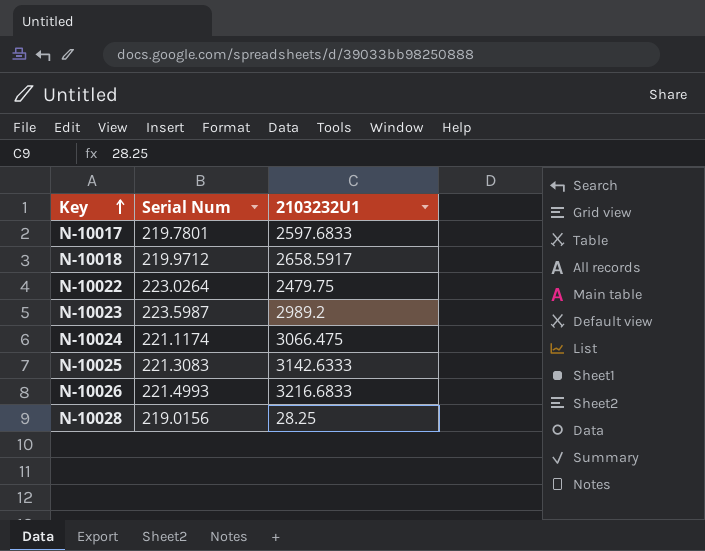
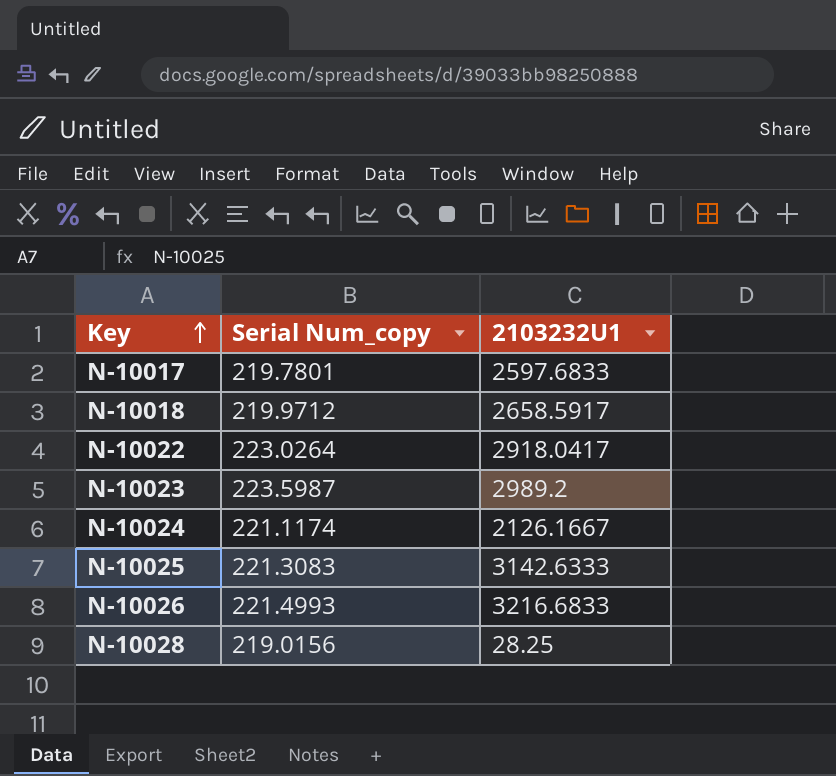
column name: Serial Num -> Serial Num_copy
N-10022 | 2103232U1: 2479.75 -> 2918.0417
N-10024 | 2103232U1: 3066.475 -> 2126.1667

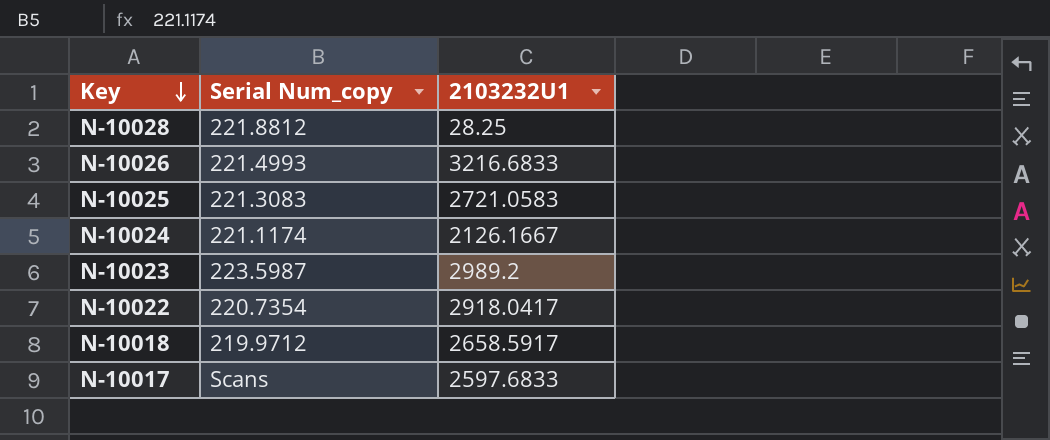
row order: Key ascending -> Key descending
N-10028 | Serial Num_copy: 219.0156 -> 221.8812
N-10025 | 2103232U1: 3142.6333 -> 2721.0583
N-10022 | Serial Num_copy: 223.0264 -> 220.7354
N-10017 | Serial Num_copy: 219.7801 -> Scans

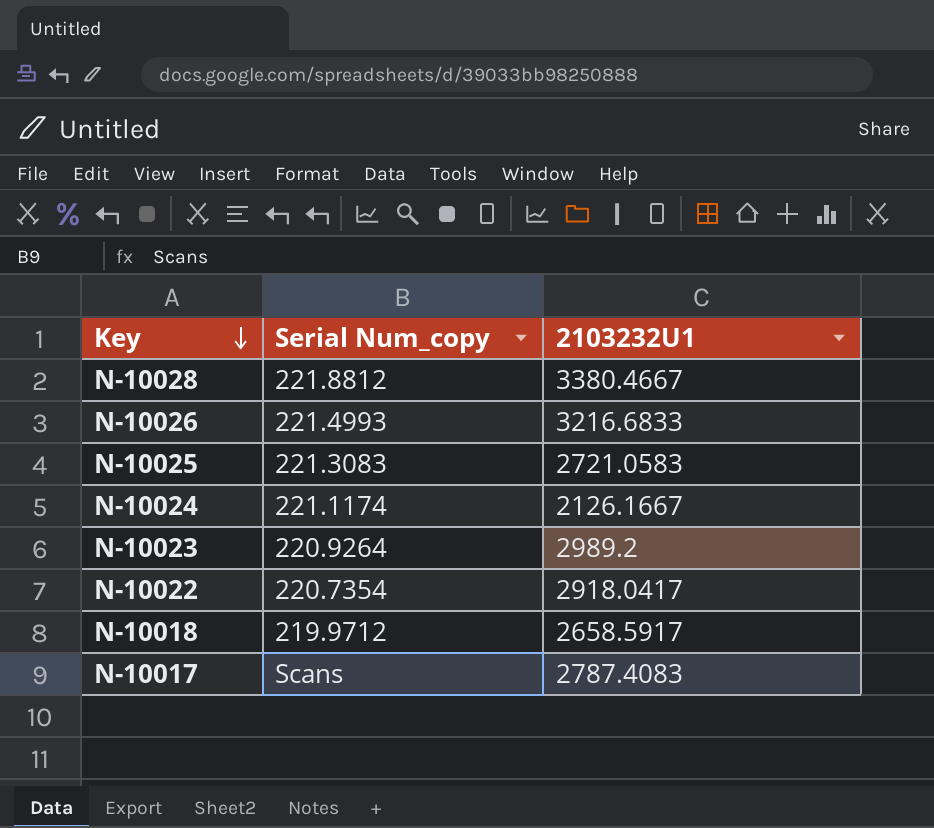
N-10028 | 2103232U1: 28.25 -> 3380.4667
N-10023 | Serial Num_copy: 223.5987 -> 220.9264
N-10017 | 2103232U1: 2597.6833 -> 2787.4083

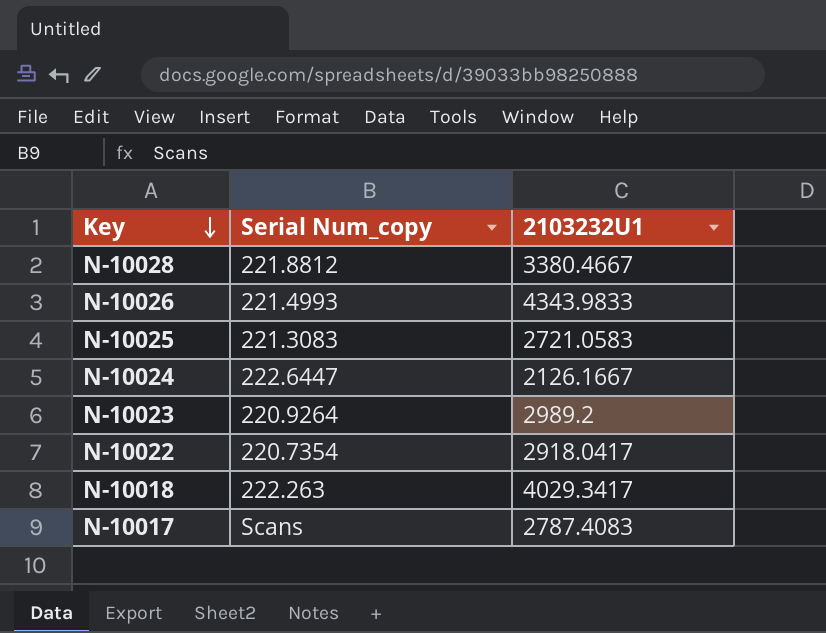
N-10026 | 2103232U1: 3216.6833 -> 4343.9833
N-10024 | Serial Num_copy: 221.1174 -> 222.6447
N-10018 | Serial Num_copy: 219.9712 -> 222.263
N-10018 | 2103232U1: 2658.5917 -> 4029.3417

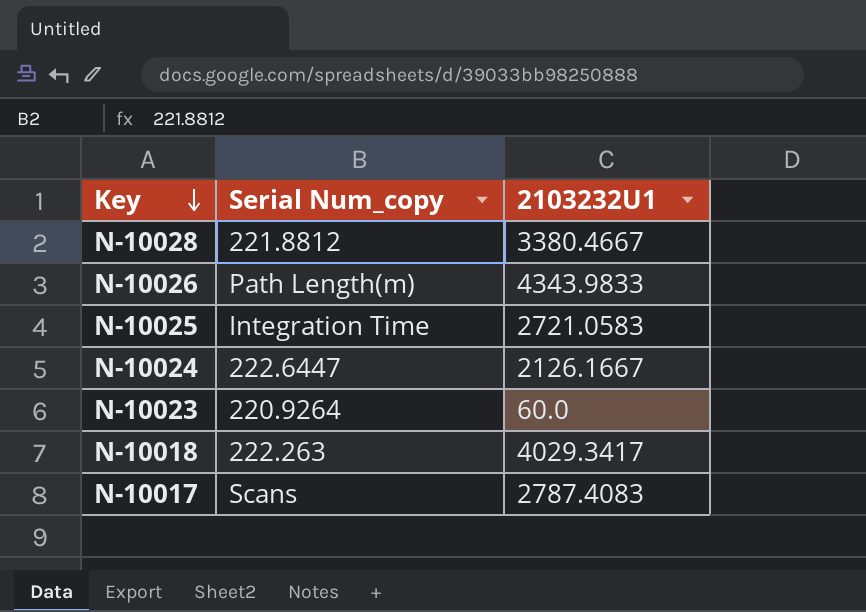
row N-10022: 220.7354 | 2918.0417 -> none
N-10026 | Serial Num_copy: 221.4993 -> Path Length(m)
N-10025 | Serial Num_copy: 221.3083 -> Integration Time
N-10023 | 2103232U1: 2989.2 -> 60.0

